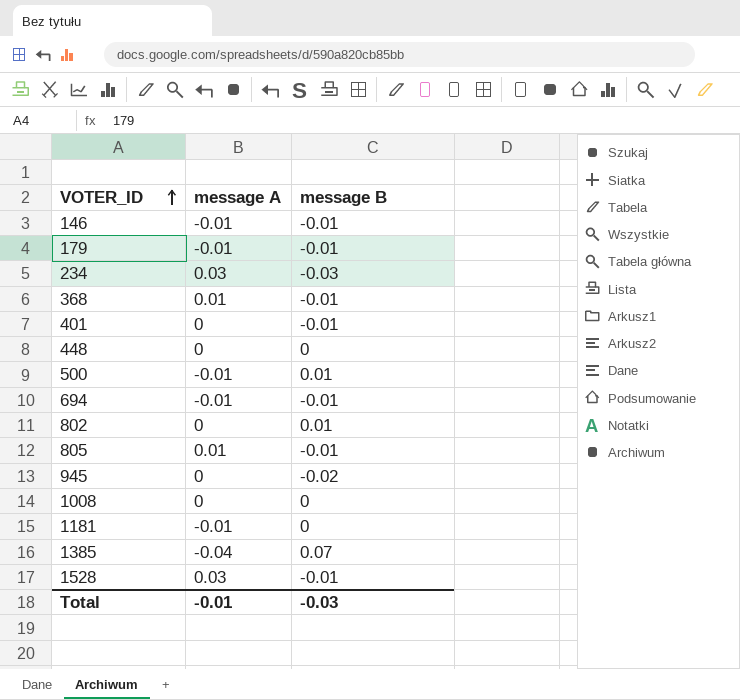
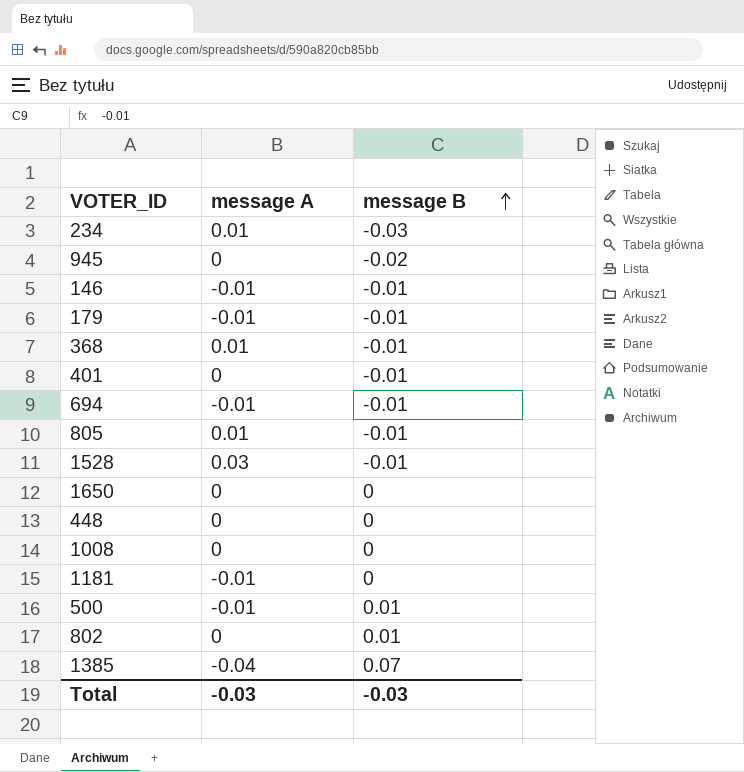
row order: VOTER_ID ascending -> message B ascending
234 | message A: 0.03 -> 0.01
row 1650: none -> 0 | 0
Total | message A: -0.01 -> -0.03

